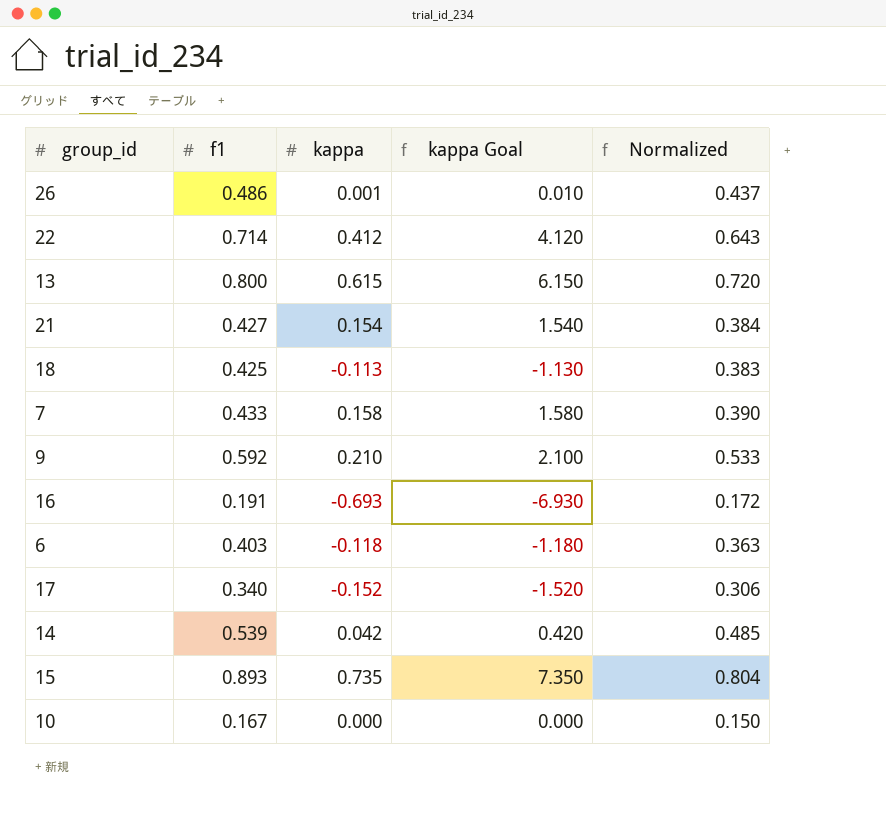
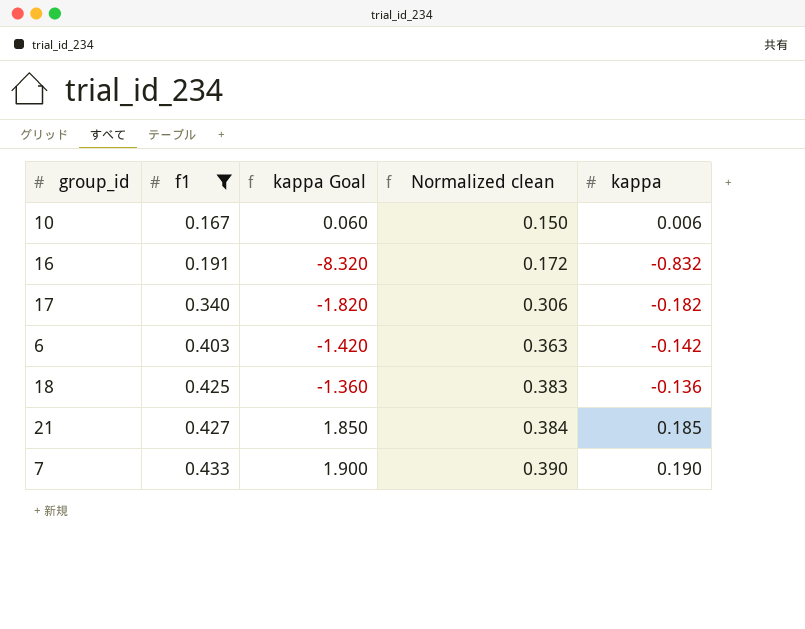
filter: none -> f1 <= 0.433
row order: none -> f1 ascending
column name: Normalized -> Normalized clean
column kappa | position: 3 -> 5
10 | kappa Goal: 0.000 -> 0.060
10 | kappa: 0.000 -> 0.006
16 | kappa Goal: -6.930 -> -8.320
16 | kappa: -0.693 -> -0.832
17 | kappa Goal: -1.520 -> -1.820
17 | kappa: -0.152 -> -0.182
6 | kappa Goal: -1.180 -> -1.420
6 | kappa: -0.118 -> -0.142
18 | kappa Goal: -1.130 -> -1.360
18 | kappa: -0.113 -> -0.136
21 | kappa Goal: 1.540 -> 1.850
21 | kappa: 0.154 -> 0.185
7 | kappa Goal: 1.580 -> 1.900
7 | kappa: 0.158 -> 0.190

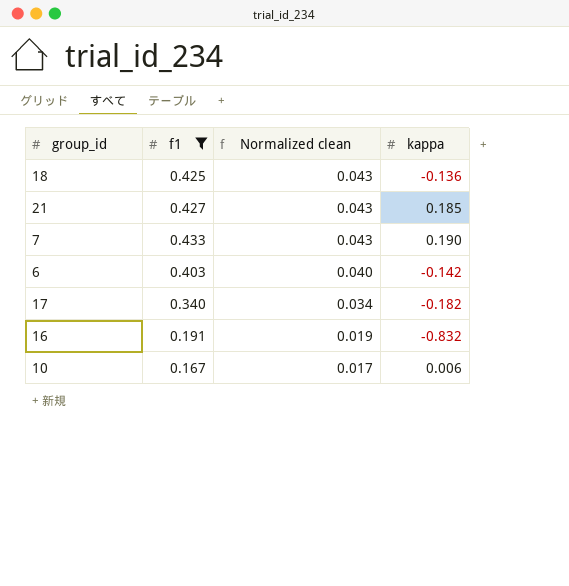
row order: f1 ascending -> Normalized clean descending
column kappa Goal | formula: [kappa] * 10 -> none
column Normalized clean | formula: [f1] * 0.9 -> [f1] * 0.1

